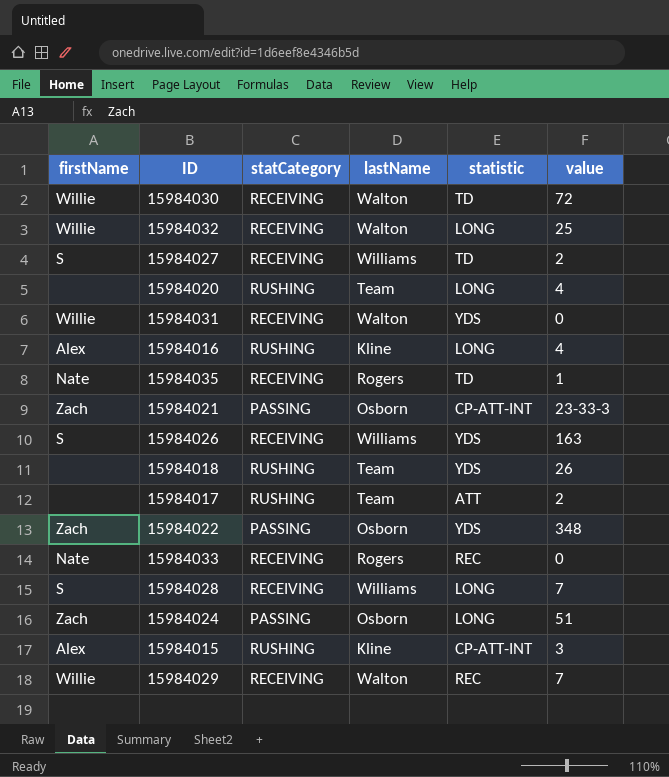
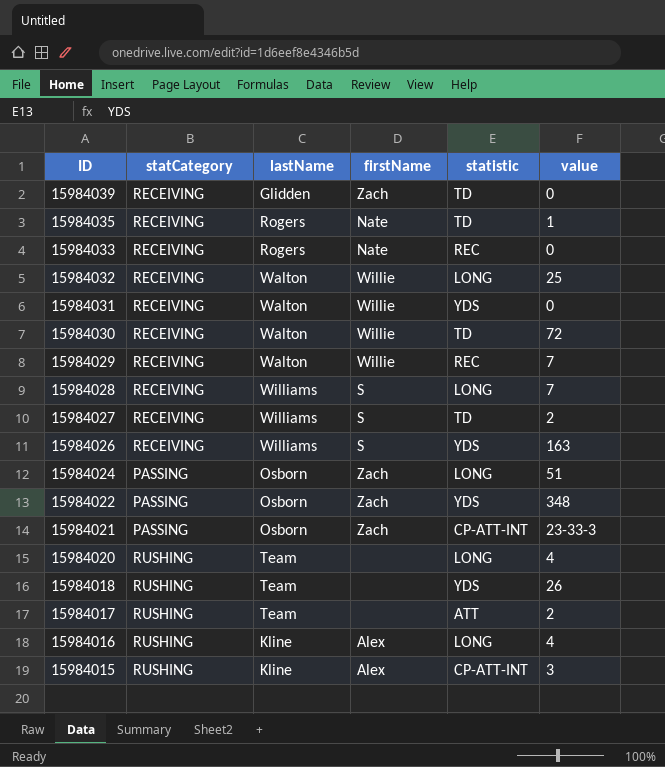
row order: none -> ID descending
column firstName | position: 1 -> 4
row 15984039: none -> RECEIVING | Glidden | Zach | TD | 0

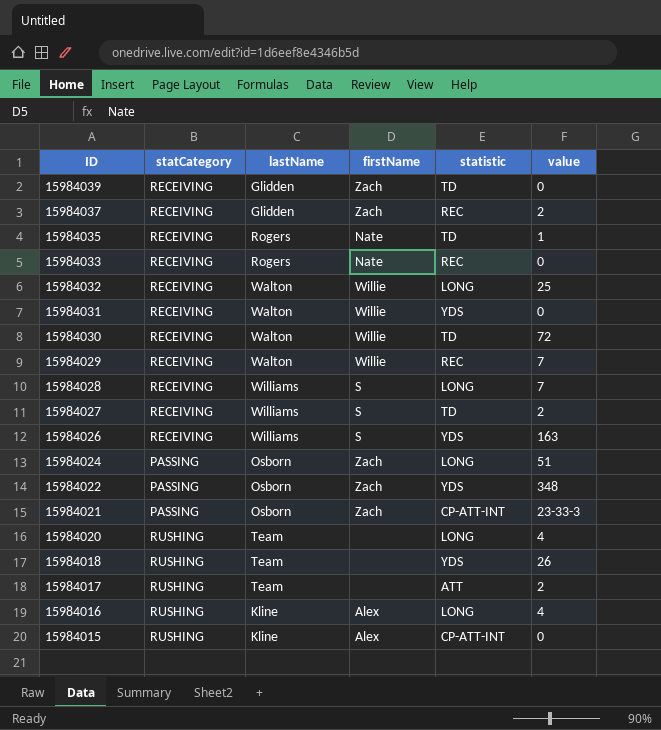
row 15984037: none -> RECEIVING | Glidden | Zach | REC | 2
15984015 | value: 3 -> 0

